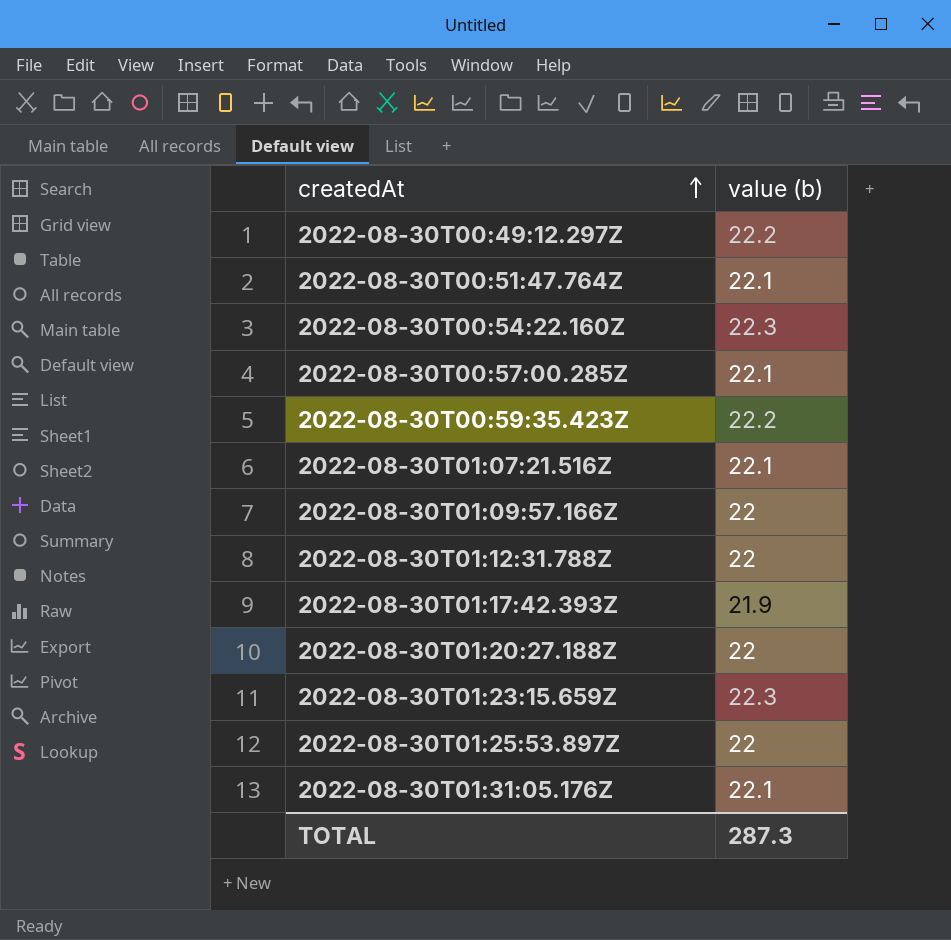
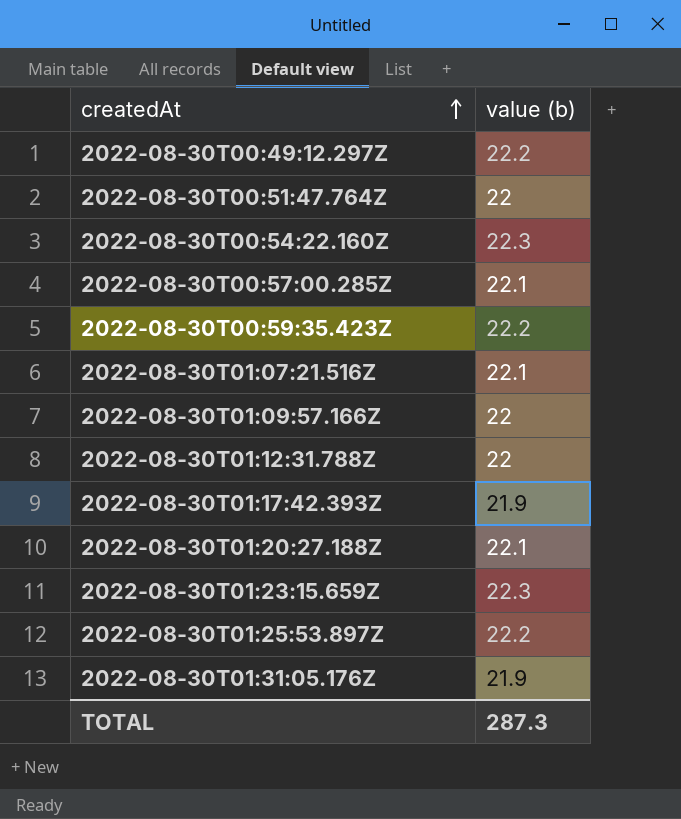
2022-08-30T00:51:47.764Z | value (b): 22.1 -> 22
2022-08-30T01:20:27.188Z | value (b): 22 -> 22.1
2022-08-30T01:25:53.897Z | value (b): 22 -> 22.2
2022-08-30T01:31:05.176Z | value (b): 22.1 -> 21.9

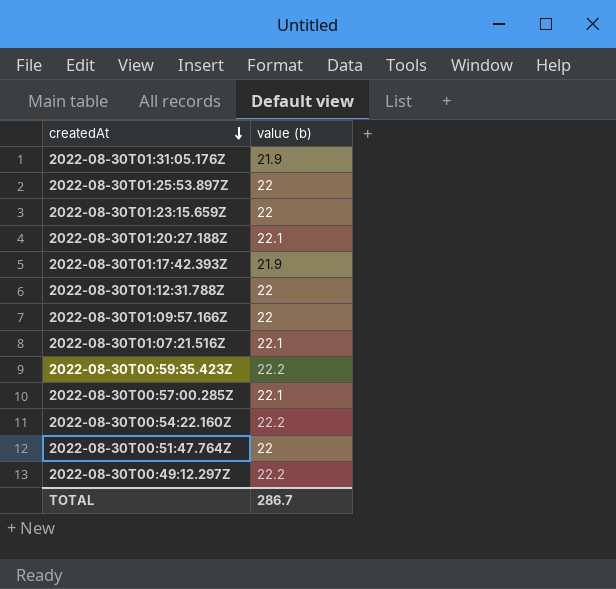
row order: createdAt ascending -> createdAt descending
2022-08-30T01:25:53.897Z | value (b): 22.2 -> 22
2022-08-30T01:23:15.659Z | value (b): 22.3 -> 22
2022-08-30T00:54:22.160Z | value (b): 22.3 -> 22.2
TOTAL | value (b): 287.3 -> 286.7

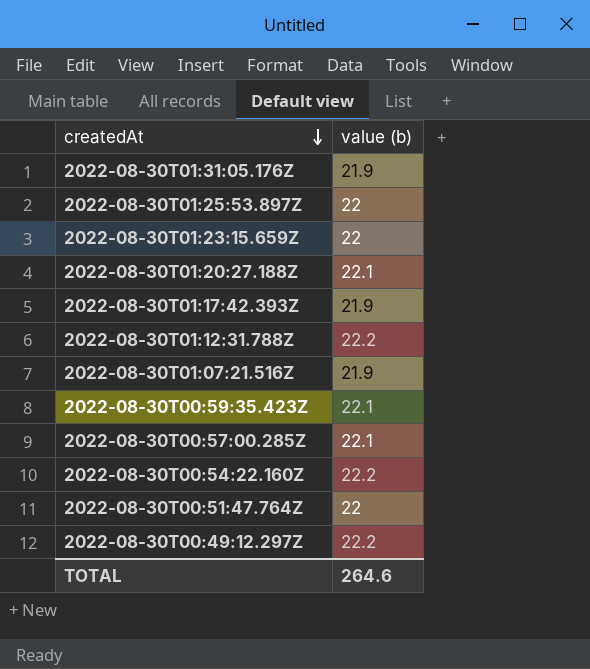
row 2022-08-30T01:09:57.166Z: 22 -> none
2022-08-30T01:12:31.788Z | value (b): 22 -> 22.2
2022-08-30T01:07:21.516Z | value (b): 22.1 -> 21.9
2022-08-30T00:59:35.423Z | value (b): 22.2 -> 22.1
TOTAL | value (b): 286.7 -> 264.6

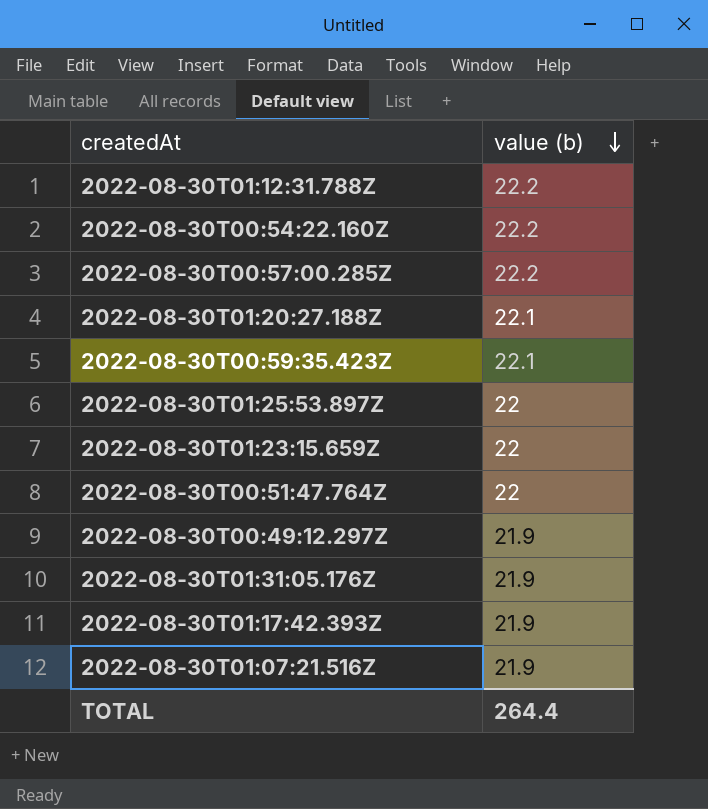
row order: createdAt descending -> value (b) descending
2022-08-30T00:57:00.285Z | value (b): 22.1 -> 22.2
2022-08-30T00:49:12.297Z | value (b): 22.2 -> 21.9
TOTAL | value (b): 264.6 -> 264.4

